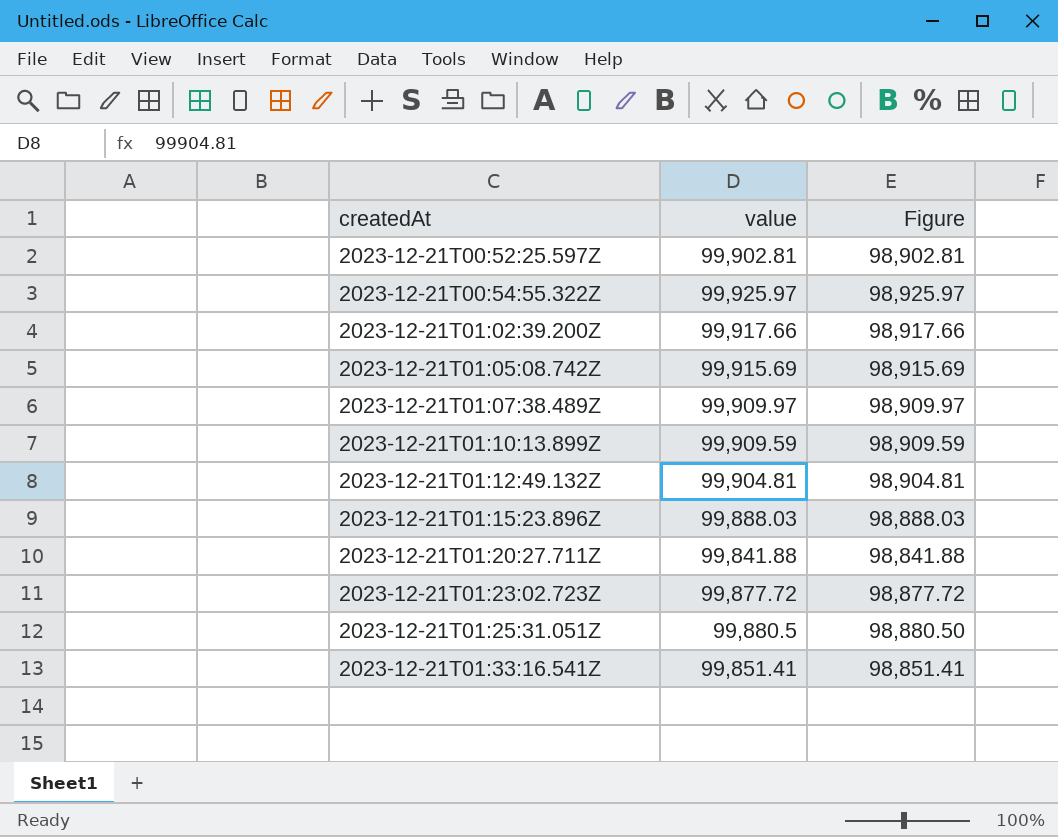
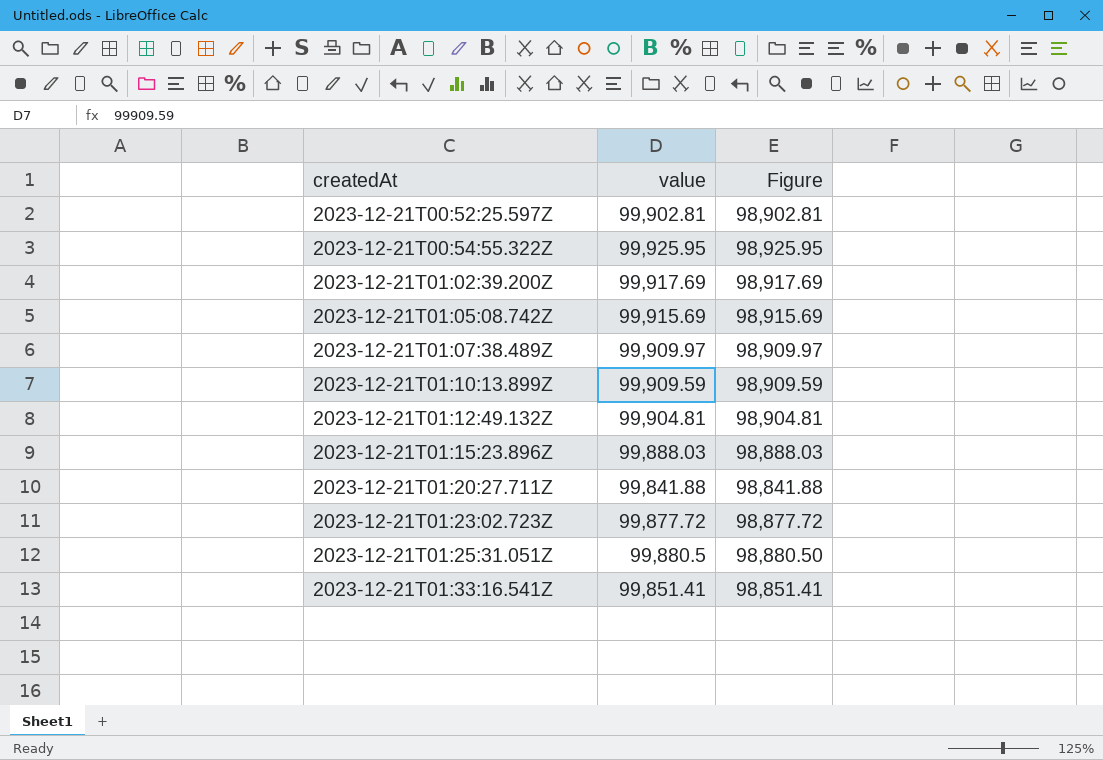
2023-12-21T00:54:55.322Z | value: 99,925.97 -> 99,925.95
2023-12-21T00:54:55.322Z | Figure: 98,925.97 -> 98,925.95
2023-12-21T01:02:39.200Z | value: 99,917.66 -> 99,917.69
2023-12-21T01:02:39.200Z | Figure: 98,917.66 -> 98,917.69

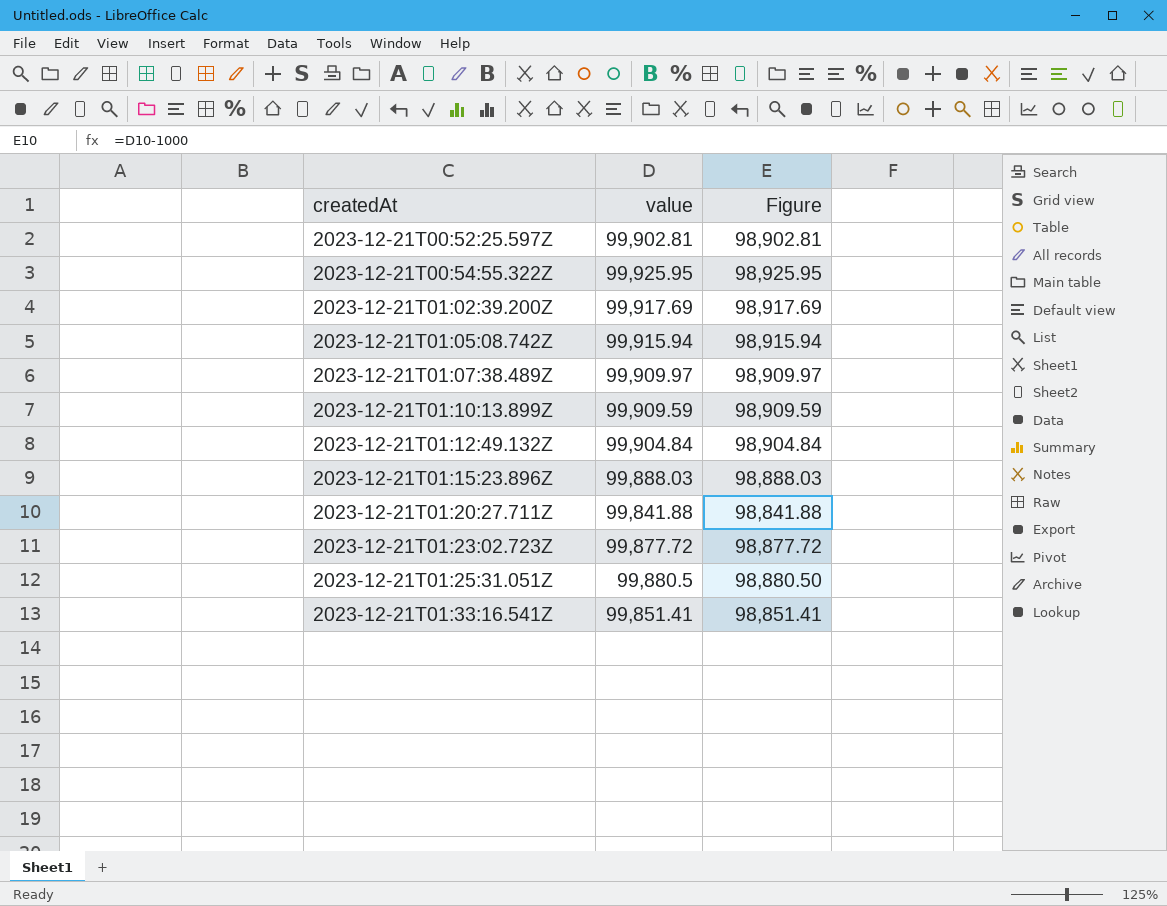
2023-12-21T01:05:08.742Z | value: 99,915.69 -> 99,915.94
2023-12-21T01:05:08.742Z | Figure: 98,915.69 -> 98,915.94
2023-12-21T01:12:49.132Z | value: 99,904.81 -> 99,904.84
2023-12-21T01:12:49.132Z | Figure: 98,904.81 -> 98,904.84

